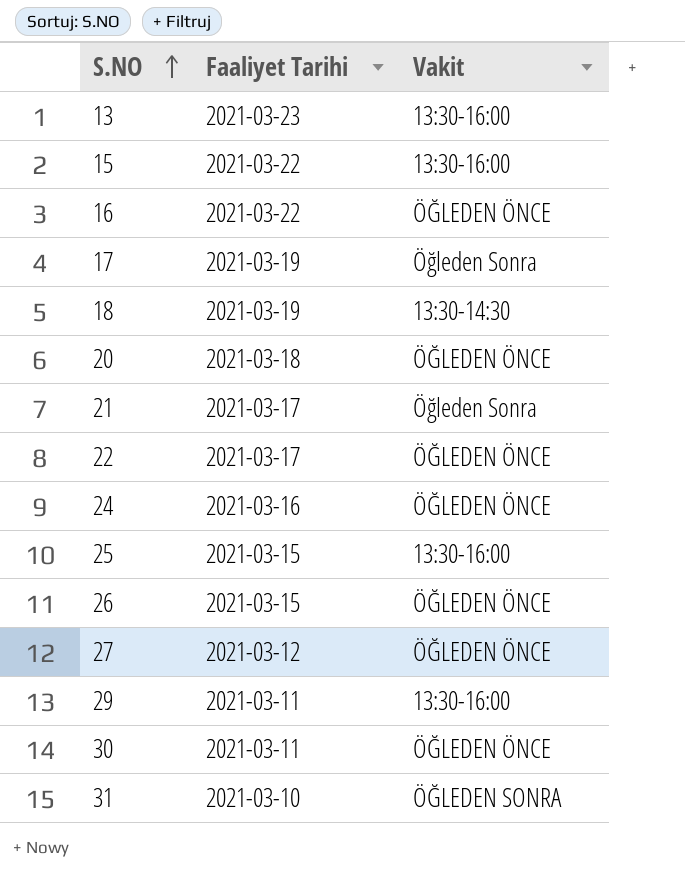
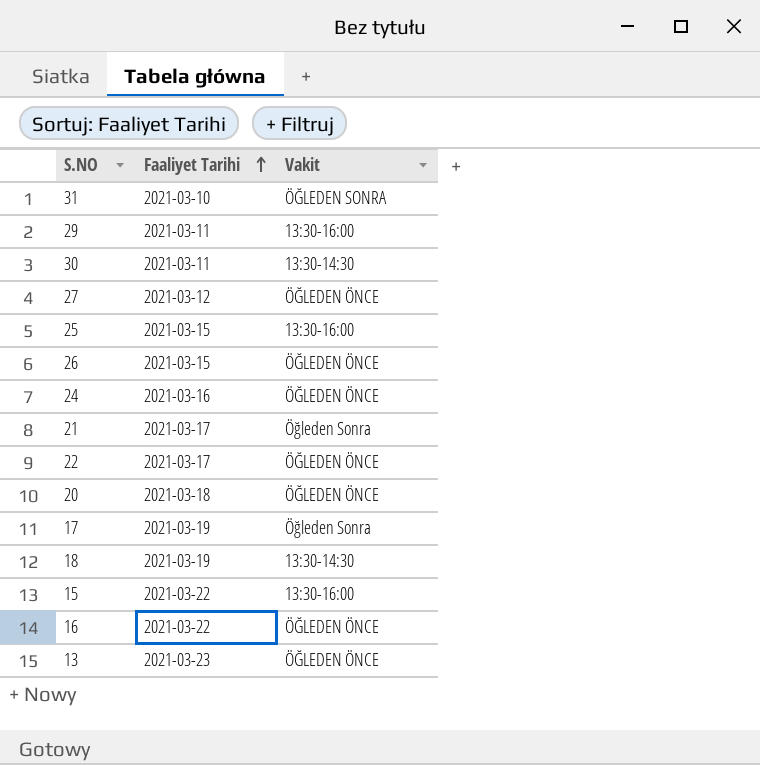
row order: S.NO ascending -> Faaliyet Tarihi ascending
30 | Vakit: ÖĞLEDEN ÖNCE -> 13:30-14:30
13 | Vakit: 13:30-16:00 -> ÖĞLEDEN ÖNCE

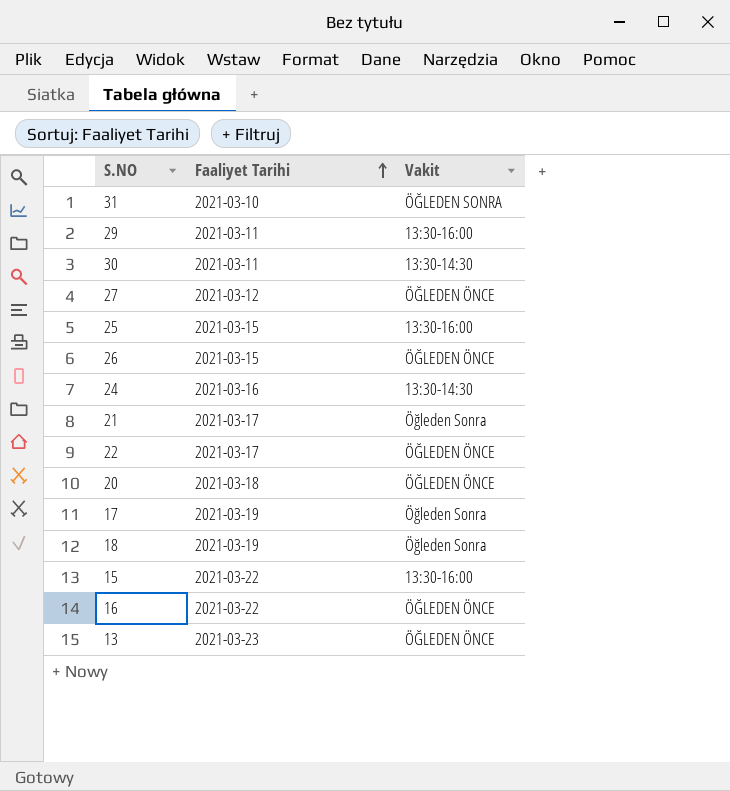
24 | Vakit: ÖĞLEDEN ÖNCE -> 13:30-14:30
18 | Vakit: 13:30-14:30 -> Öğleden Sonra

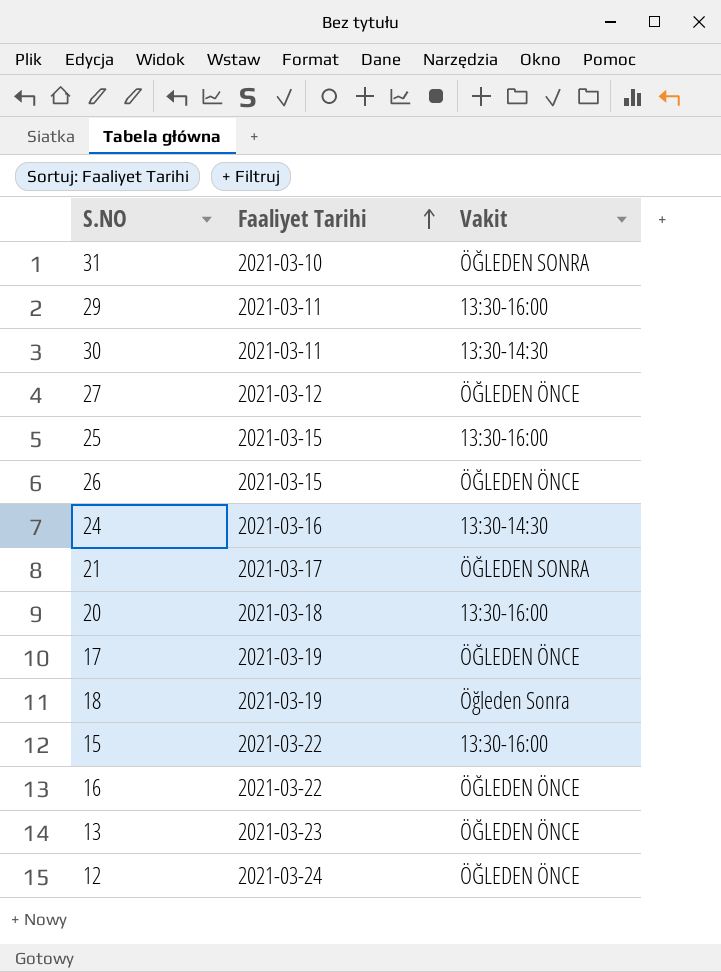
row 22: 2021-03-17 | ÖĞLEDEN ÖNCE -> none
21 | Vakit: Öğleden Sonra -> ÖĞLEDEN SONRA
20 | Vakit: ÖĞLEDEN ÖNCE -> 13:30-16:00
17 | Vakit: Öğleden Sonra -> ÖĞLEDEN ÖNCE
row 12: none -> 2021-03-24 | ÖĞLEDEN ÖNCE

